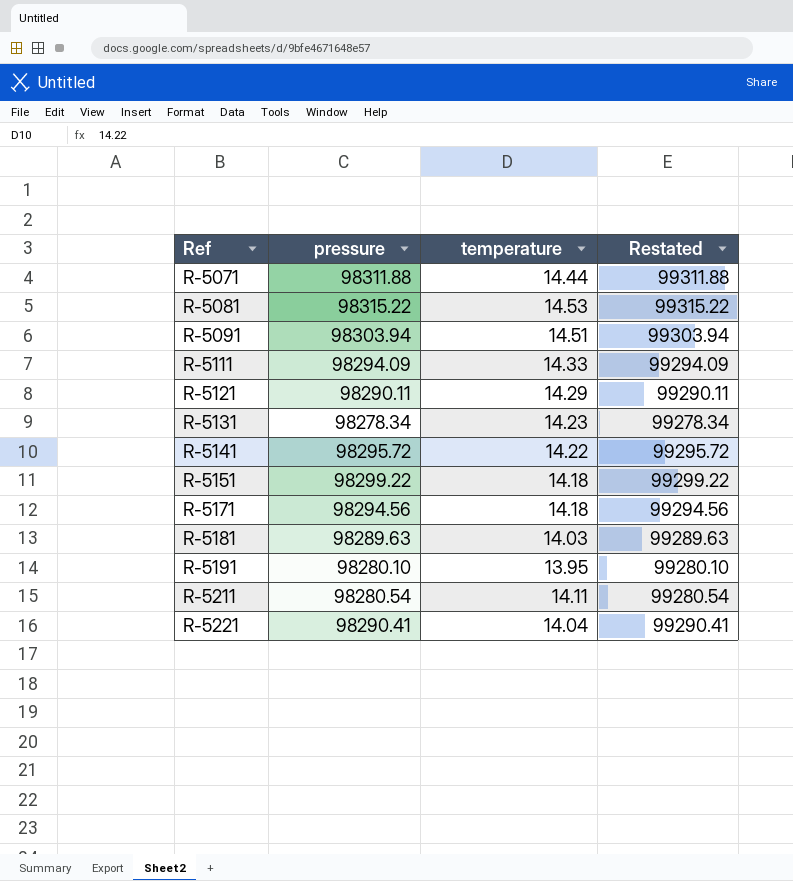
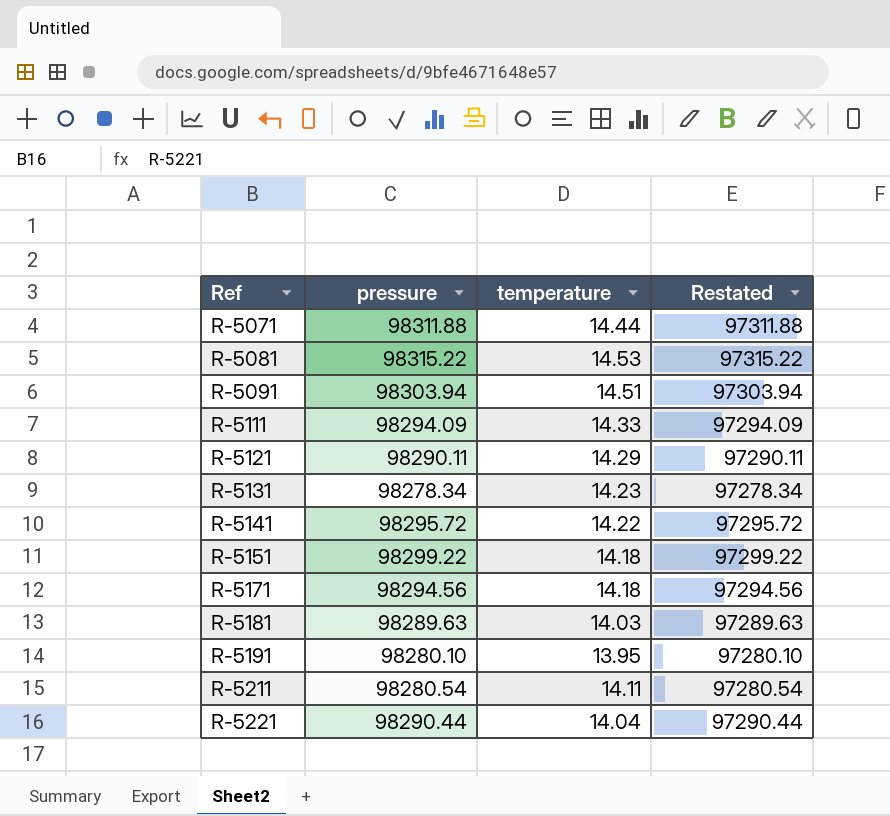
column Restated | formula: [pressure] + 1000 -> [pressure] - 1000
R-5221 | pressure: 98290.41 -> 98290.44

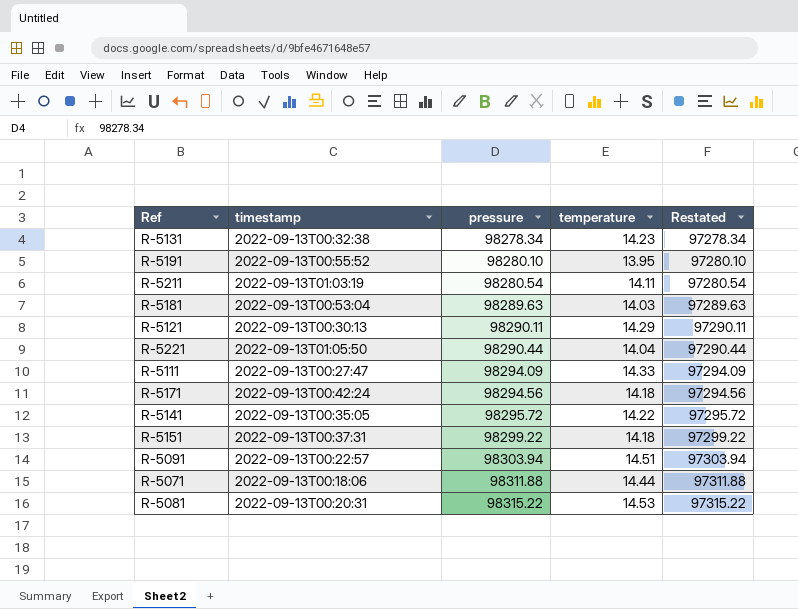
row order: Ref ascending -> pressure ascending
column timestamp | position: none -> 2

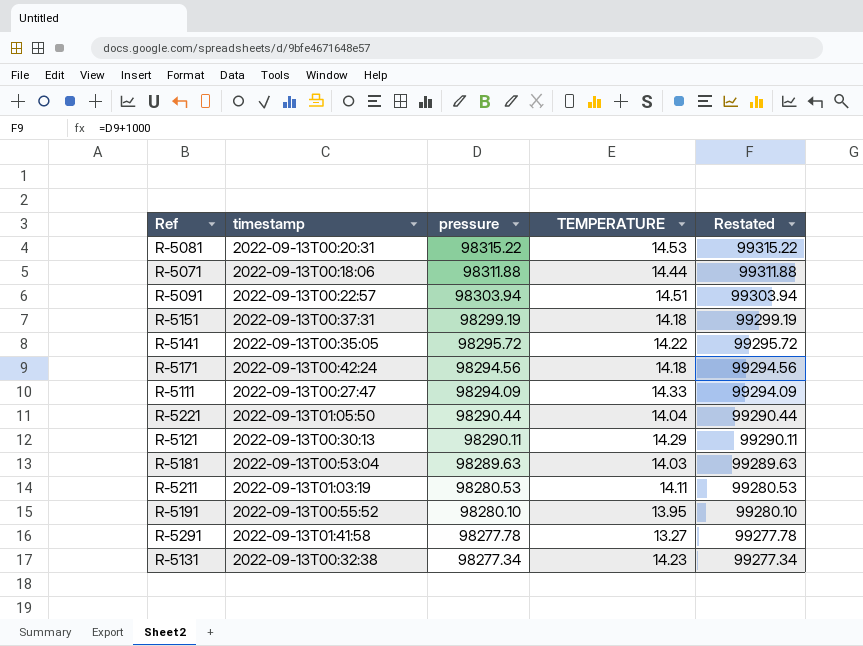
row order: pressure ascending -> pressure descending
column name: temperature -> TEMPERATURE
column Restated | formula: [pressure] - 1000 -> [pressure] + 1000
R-5151 | pressure: 98299.22 -> 98299.19
R-5211 | pressure: 98280.54 -> 98280.53
row R-5291: none -> 2022-09-13T01:41:58 | 98277.78 | 13.27 | 99277.78
R-5131 | pressure: 98278.34 -> 98277.34

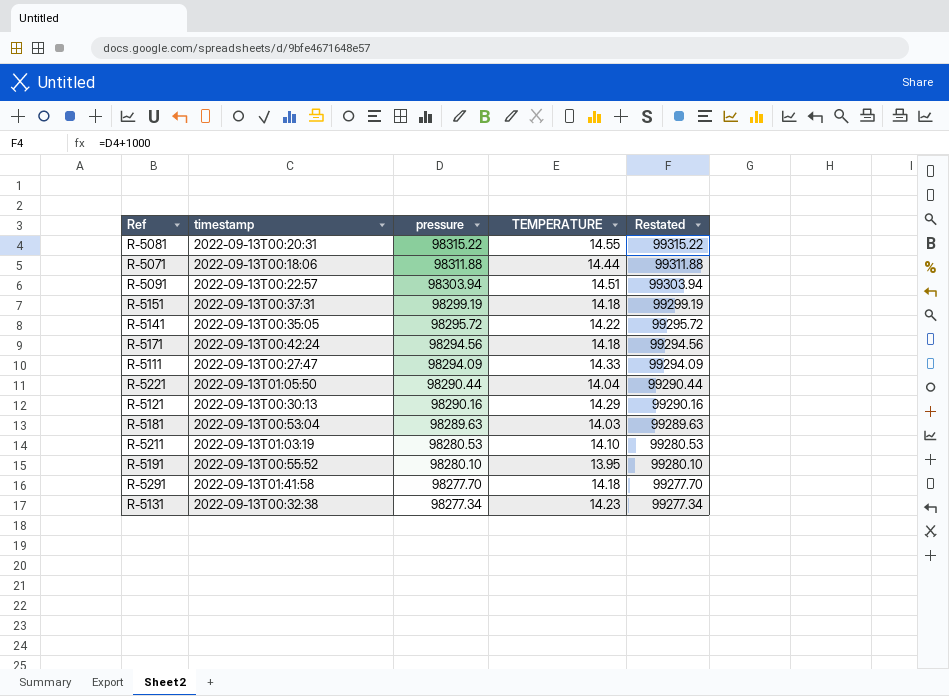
R-5081 | TEMPERATURE: 14.53 -> 14.55
R-5121 | pressure: 98290.11 -> 98290.16
R-5121 | Restated: 99290.11 -> 99290.16
R-5211 | TEMPERATURE: 14.11 -> 14.10
R-5291 | pressure: 98277.78 -> 98277.70
R-5291 | TEMPERATURE: 13.27 -> 14.18
R-5291 | Restated: 99277.78 -> 99277.70

